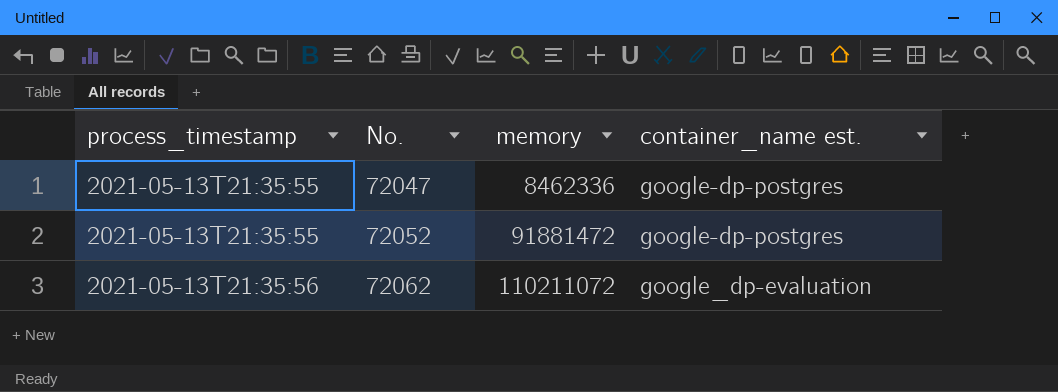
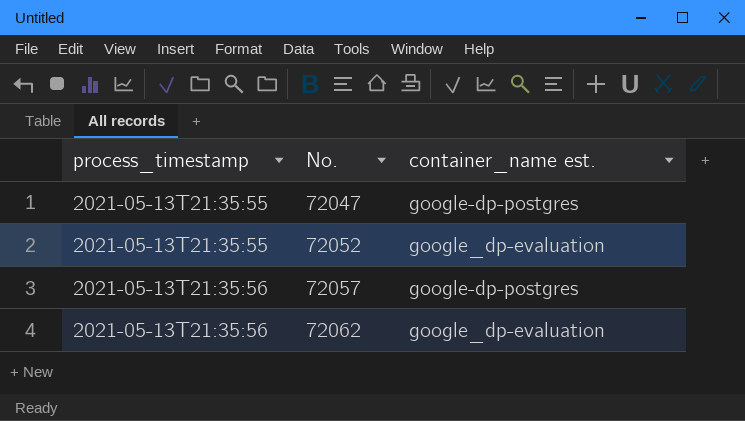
column memory | position: 3 -> none
72052 | container_name est.: google-dp-postgres -> google_dp-evaluation
row 72057: none -> 2021-05-13T21:35:56 | google-dp-postgres

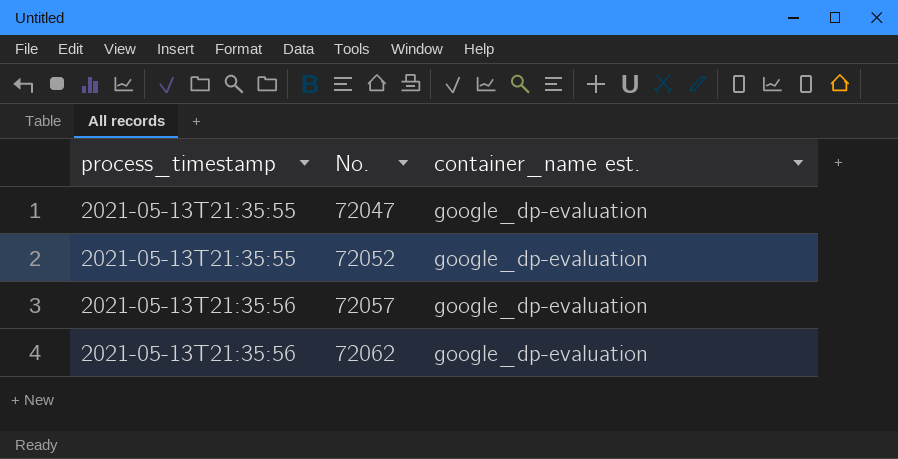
72047 | container_name est.: google-dp-postgres -> google_dp-evaluation
72057 | container_name est.: google-dp-postgres -> google_dp-evaluation

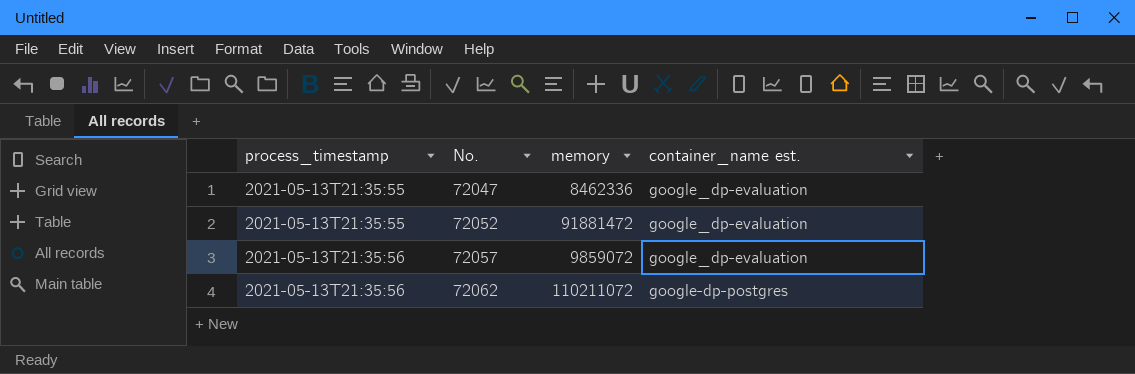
column memory | position: none -> 3
72062 | container_name est.: google_dp-evaluation -> google-dp-postgres

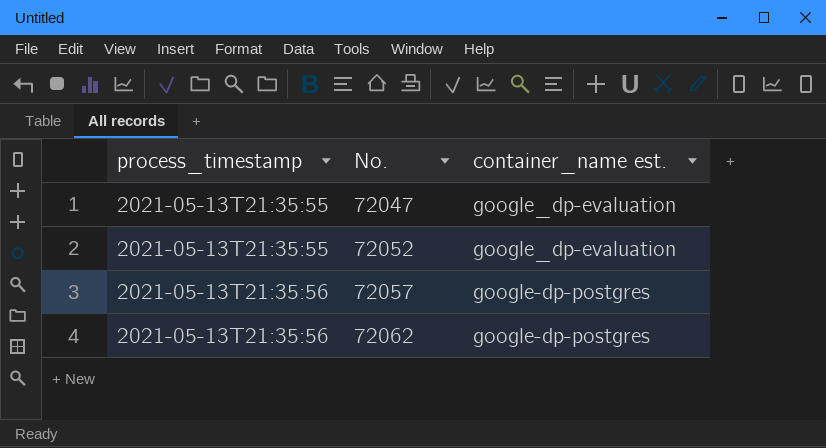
column memory | position: 3 -> none
72057 | container_name est.: google_dp-evaluation -> google-dp-postgres

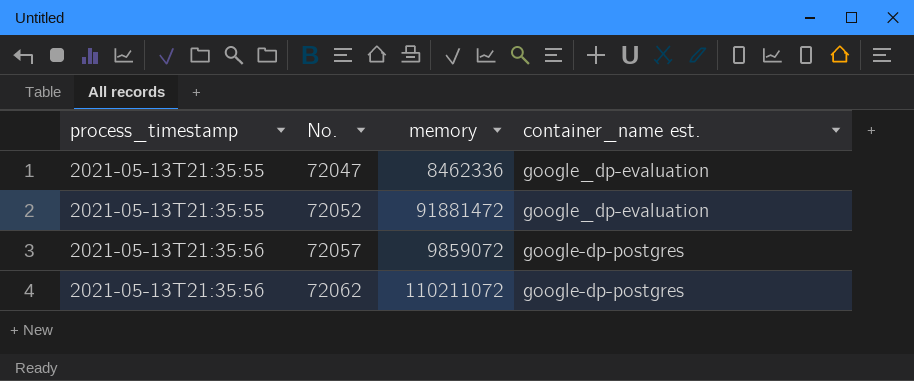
column memory | position: none -> 3

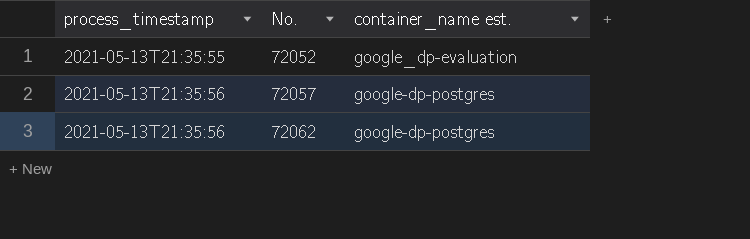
column memory | position: 3 -> none
row 72047: 2021-05-13T21:35:55 | 8462336 | google_dp-evaluation -> none

